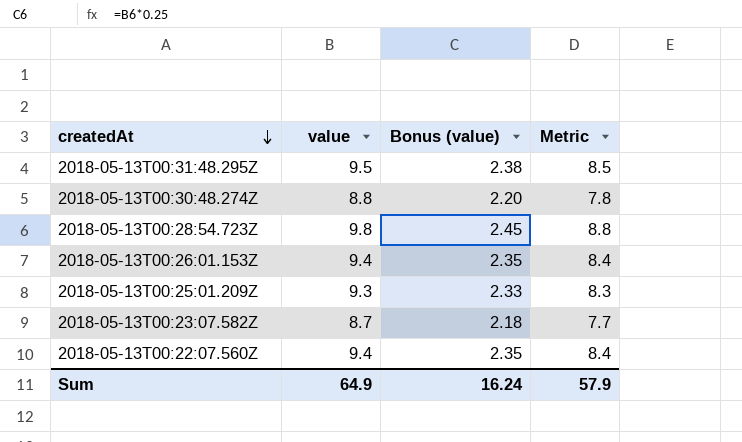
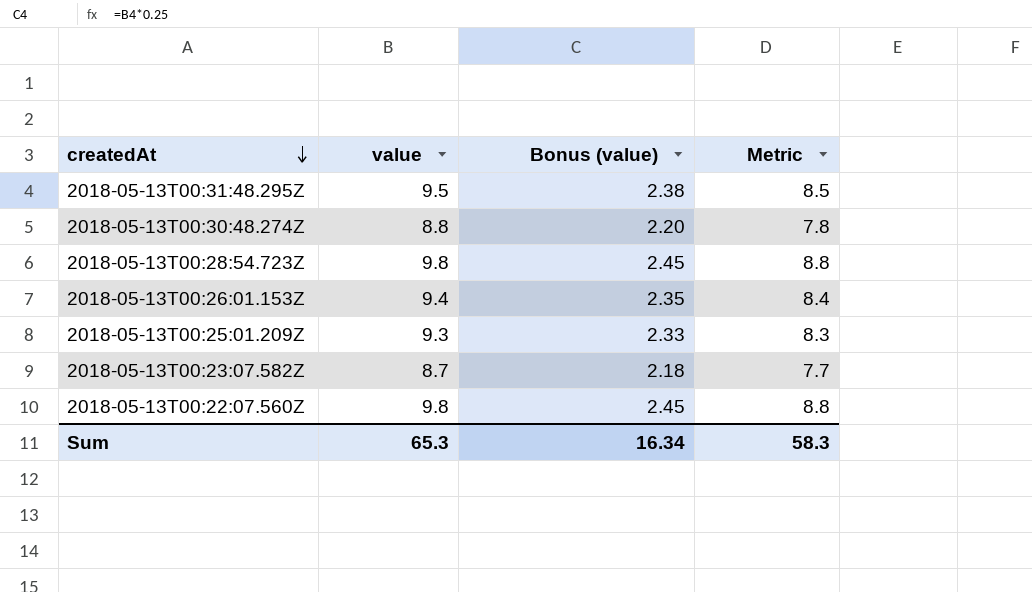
2018-05-13T00:22:07.560Z | value: 9.4 -> 9.8
2018-05-13T00:22:07.560Z | Bonus (value): 2.35 -> 2.45
2018-05-13T00:22:07.560Z | Metric: 8.4 -> 8.8
Sum | value: 64.9 -> 65.3
Sum | Bonus (value): 16.24 -> 16.34
Sum | Metric: 57.9 -> 58.3

